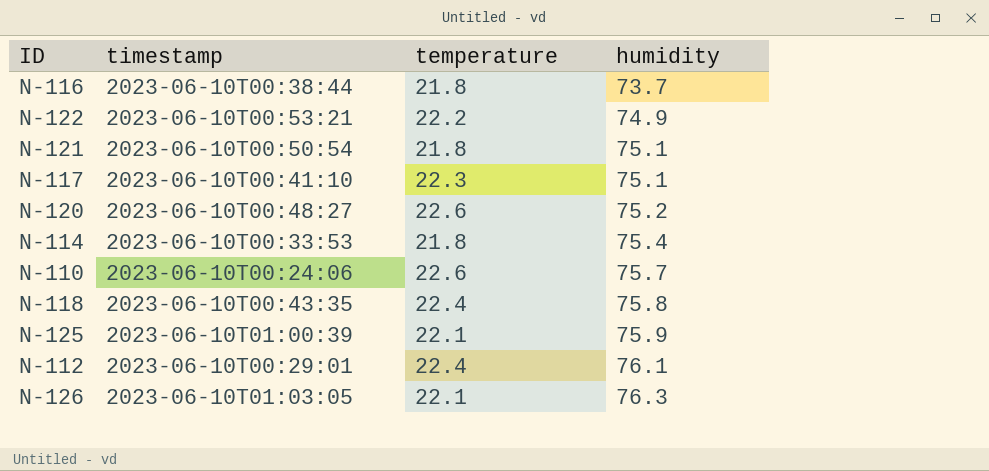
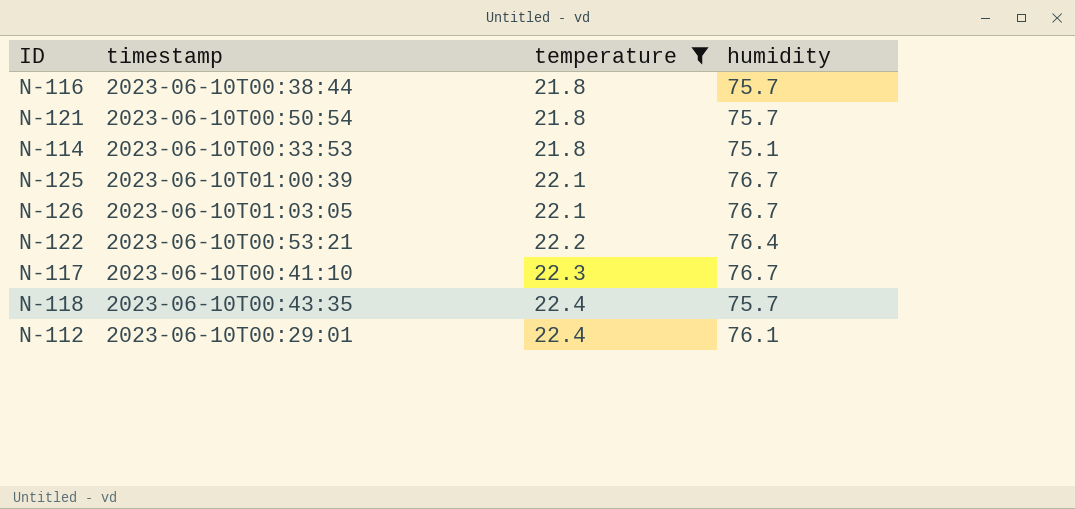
filter: none -> temperature != 22.6
row order: humidity ascending -> temperature ascending
N-116 | humidity: 73.7 -> 75.7
N-121 | humidity: 75.1 -> 75.7
N-114 | humidity: 75.4 -> 75.1
N-125 | humidity: 75.9 -> 76.7
N-126 | humidity: 76.3 -> 76.7
N-122 | humidity: 74.9 -> 76.4
N-117 | humidity: 75.1 -> 76.7
N-118 | humidity: 75.8 -> 75.7

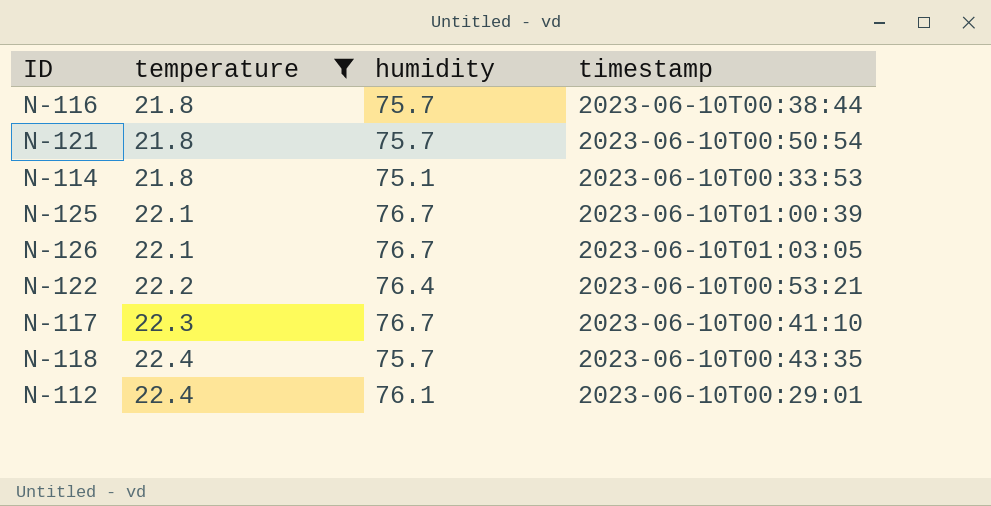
column timestamp | position: 2 -> 4

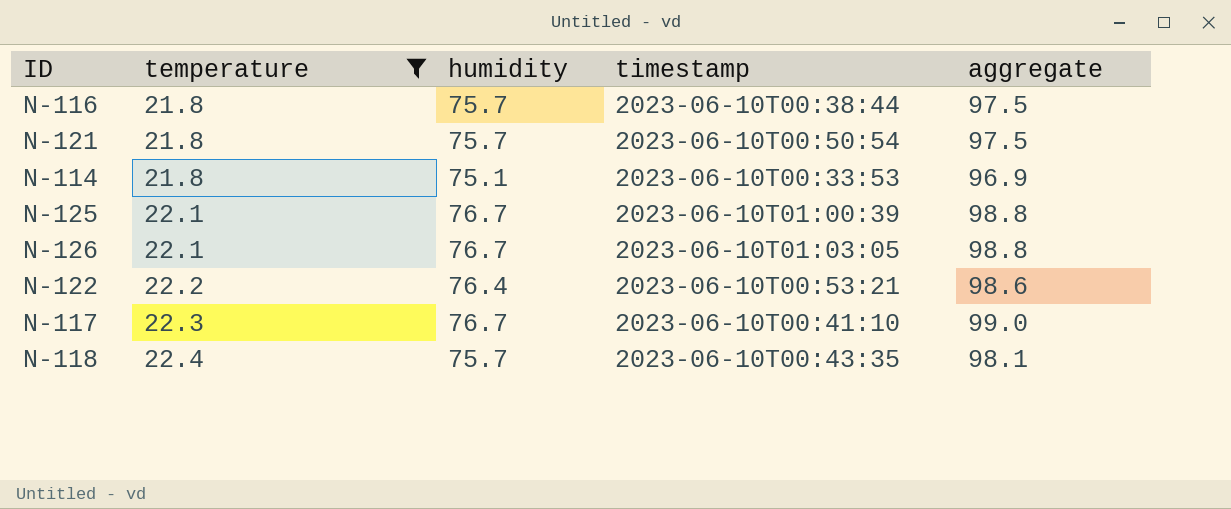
column aggregate | formula: none -> [temperature] + [humidity]
row N-112: 22.4 | 76.1 | 2023-06-10T00:29:01 -> none

